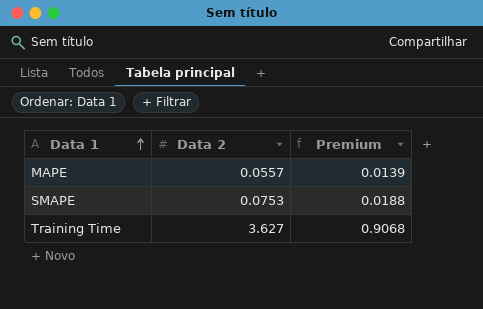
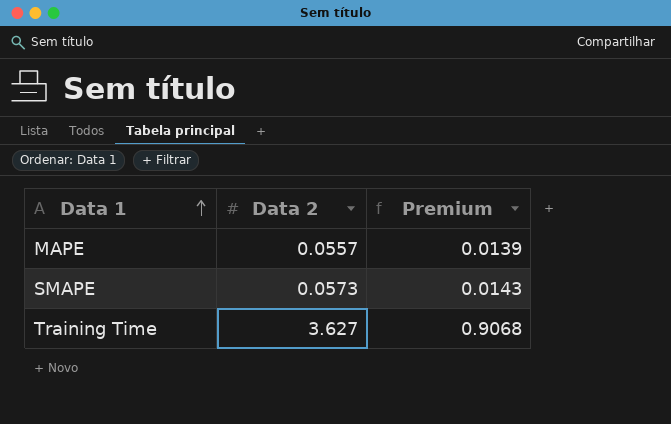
SMAPE | Data 2: 0.0753 -> 0.0573
SMAPE | Premium: 0.0188 -> 0.0143

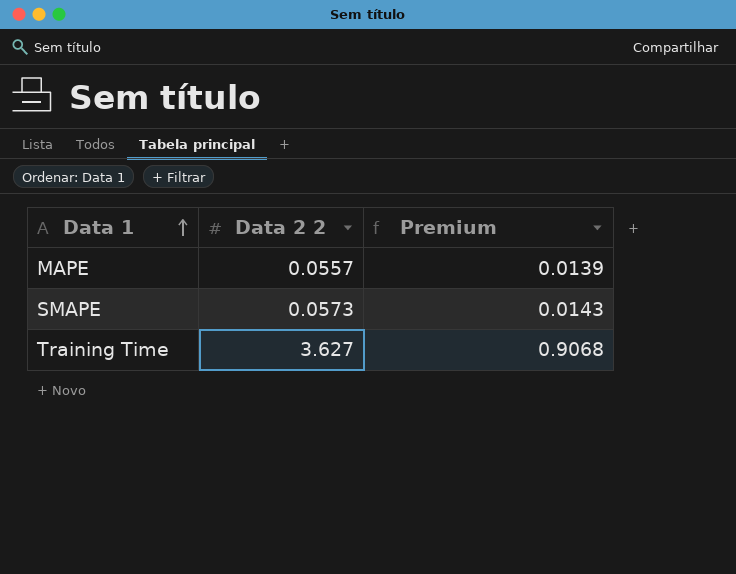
column name: Data 2 -> Data 2 2

